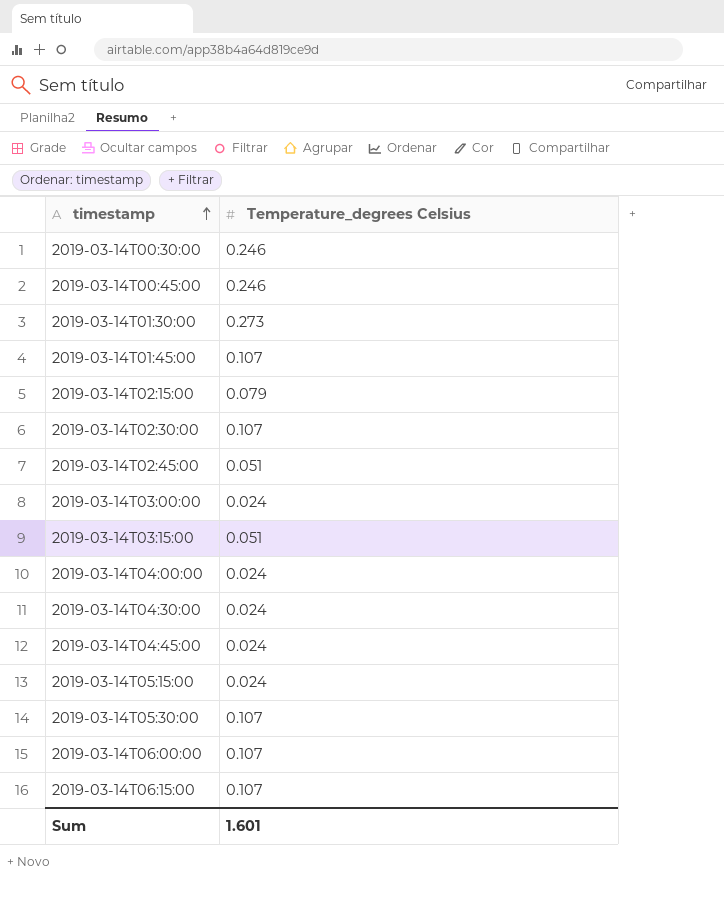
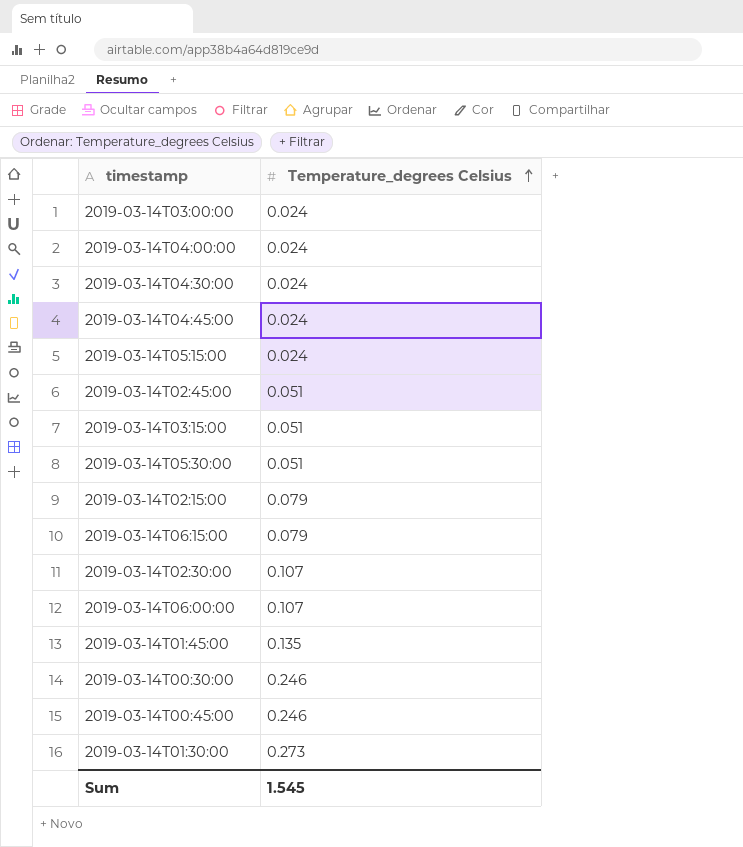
row order: timestamp ascending -> Temperature_degrees Celsius ascending
2019-03-14T05:30:00 | Temperature_degrees Celsius: 0.107 -> 0.051
2019-03-14T06:15:00 | Temperature_degrees Celsius: 0.107 -> 0.079
2019-03-14T01:45:00 | Temperature_degrees Celsius: 0.107 -> 0.135
Sum | Temperature_degrees Celsius: 1.601 -> 1.545

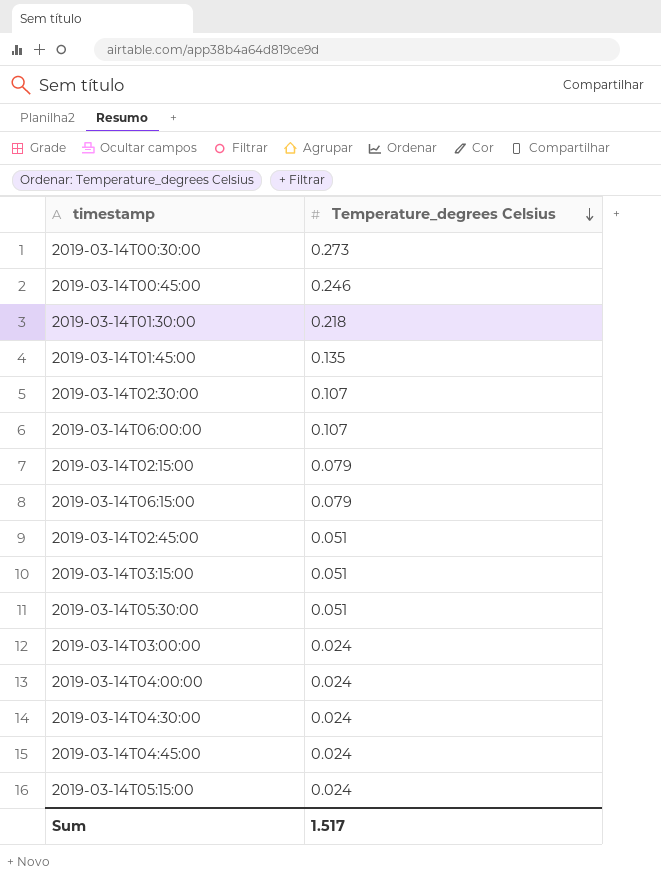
row order: Temperature_degrees Celsius ascending -> Temperature_degrees Celsius descending
2019-03-14T00:30:00 | Temperature_degrees Celsius: 0.246 -> 0.273
2019-03-14T01:30:00 | Temperature_degrees Celsius: 0.273 -> 0.218
Sum | Temperature_degrees Celsius: 1.545 -> 1.517

